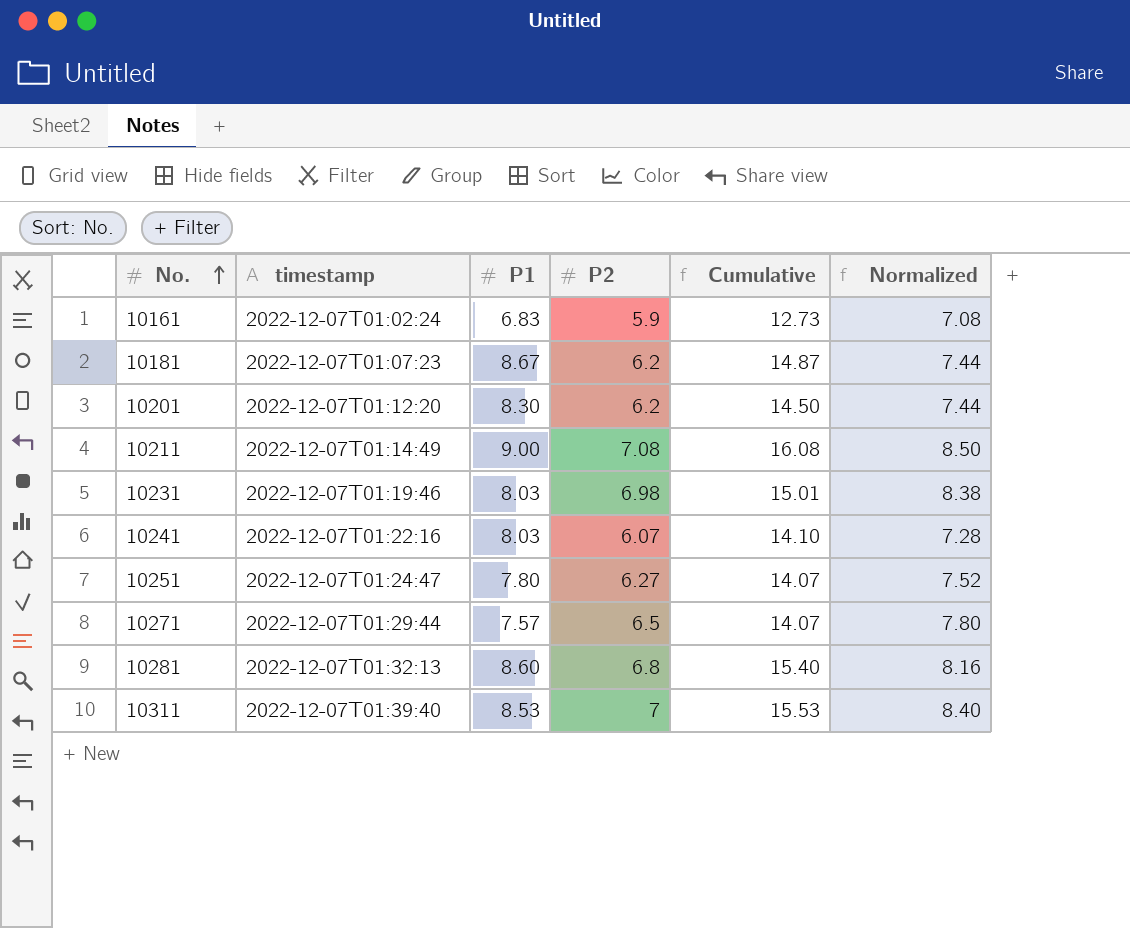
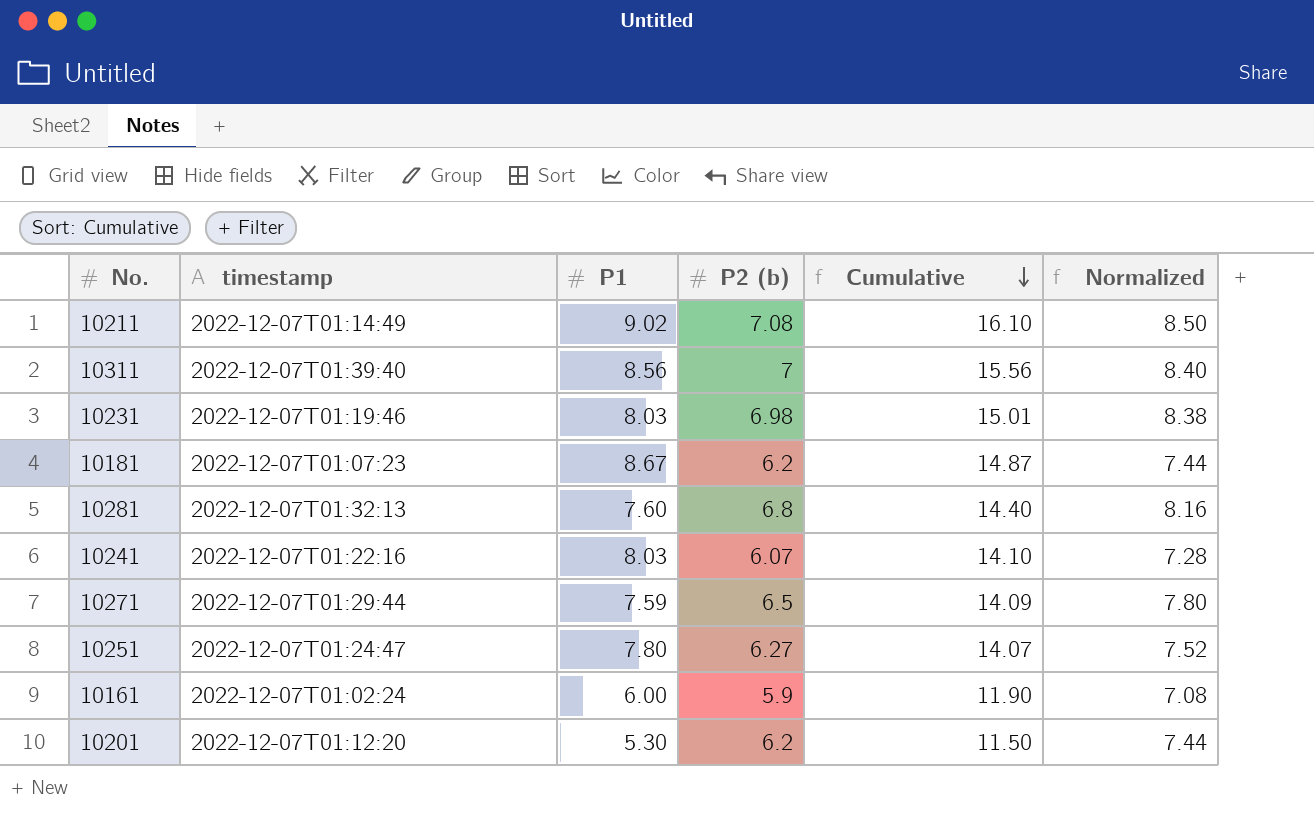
row order: No. ascending -> Cumulative descending
column name: P2 -> P2 (b)
10211 | P1: 9.00 -> 9.02
10211 | Cumulative: 16.08 -> 16.10
10311 | P1: 8.53 -> 8.56
10311 | Cumulative: 15.53 -> 15.56
10281 | P1: 8.60 -> 7.60
10281 | Cumulative: 15.40 -> 14.40
10271 | P1: 7.57 -> 7.59
10271 | Cumulative: 14.07 -> 14.09
10161 | P1: 6.83 -> 6.00
10161 | Cumulative: 12.73 -> 11.90
10201 | P1: 8.30 -> 5.30
10201 | Cumulative: 14.50 -> 11.50

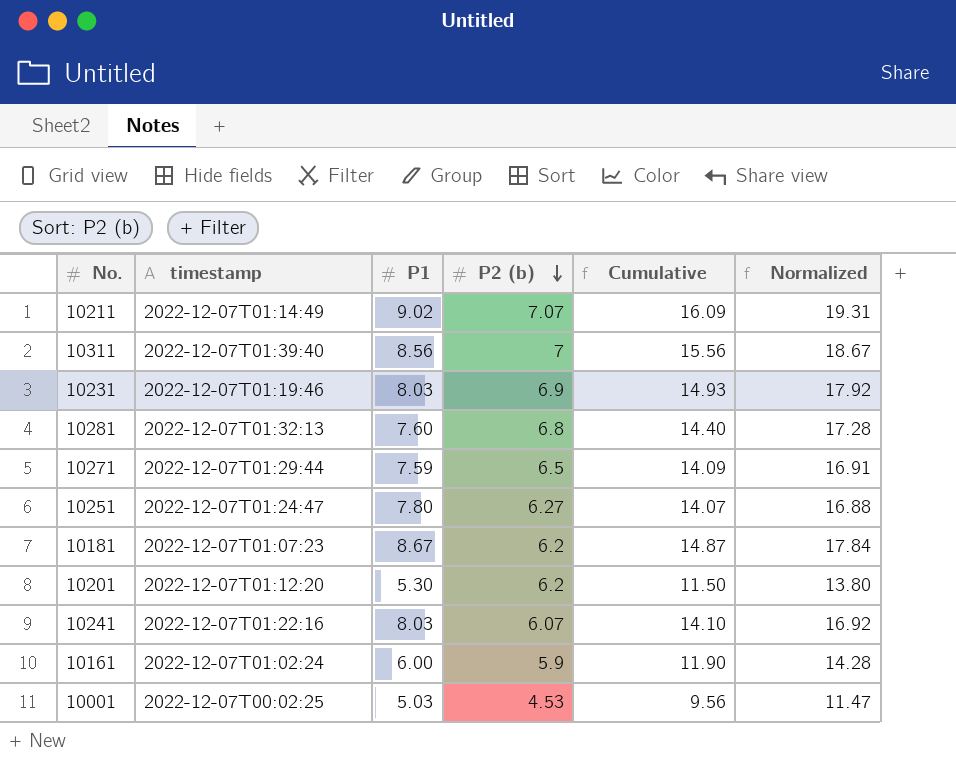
row order: Cumulative descending -> P2 (b) descending
column Normalized | formula: [P2 (b)] * 1.2 -> [Cumulative] * 1.2
10211 | P2 (b): 7.08 -> 7.07
10211 | Cumulative: 16.10 -> 16.09
10231 | P2 (b): 6.98 -> 6.9
10231 | Cumulative: 15.01 -> 14.93
row 10001: none -> 2022-12-07T00:02:25 | 5.03 | 4.53 | 9.56 | 11.47

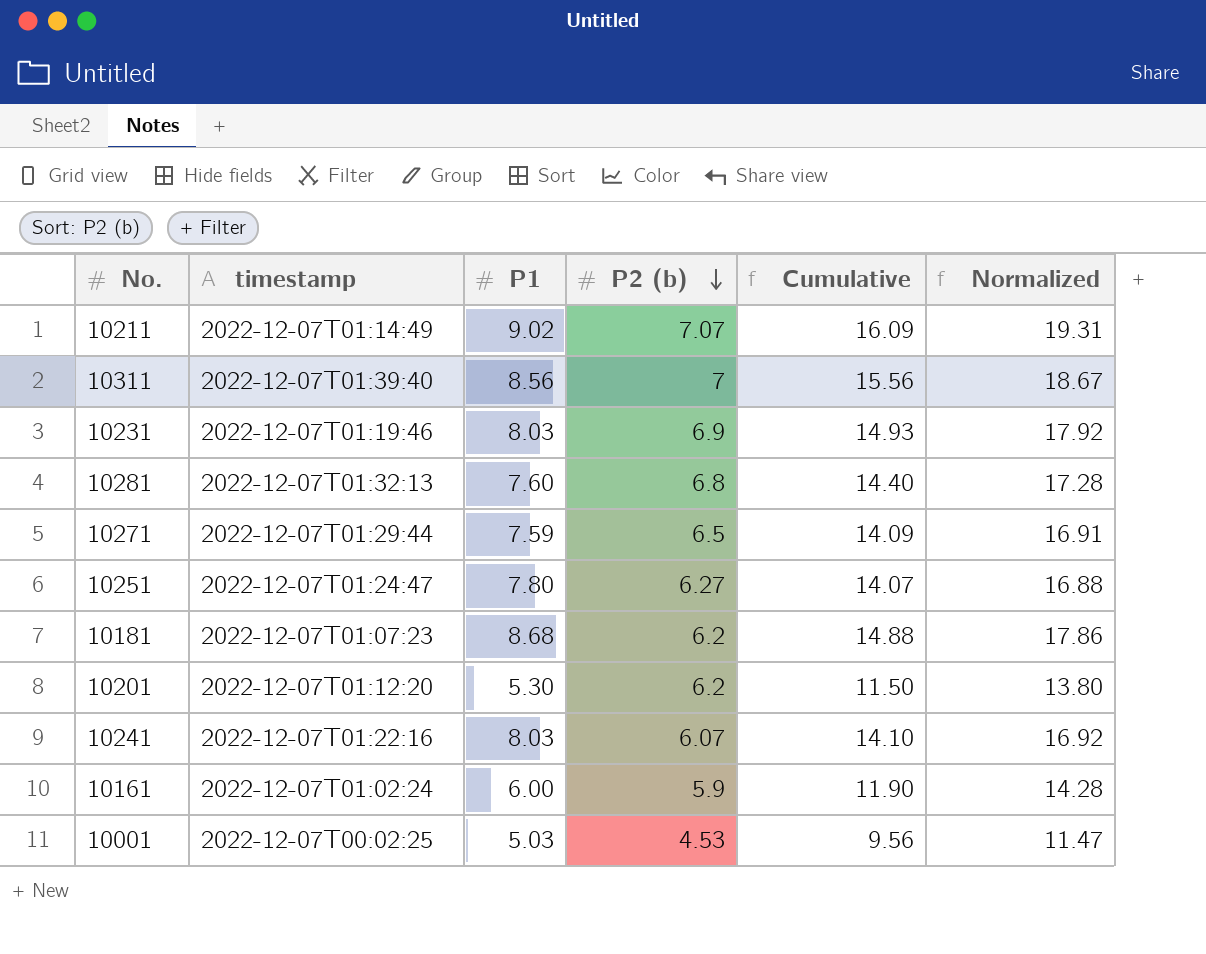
10181 | P1: 8.67 -> 8.68
10181 | Cumulative: 14.87 -> 14.88
10181 | Normalized: 17.84 -> 17.86

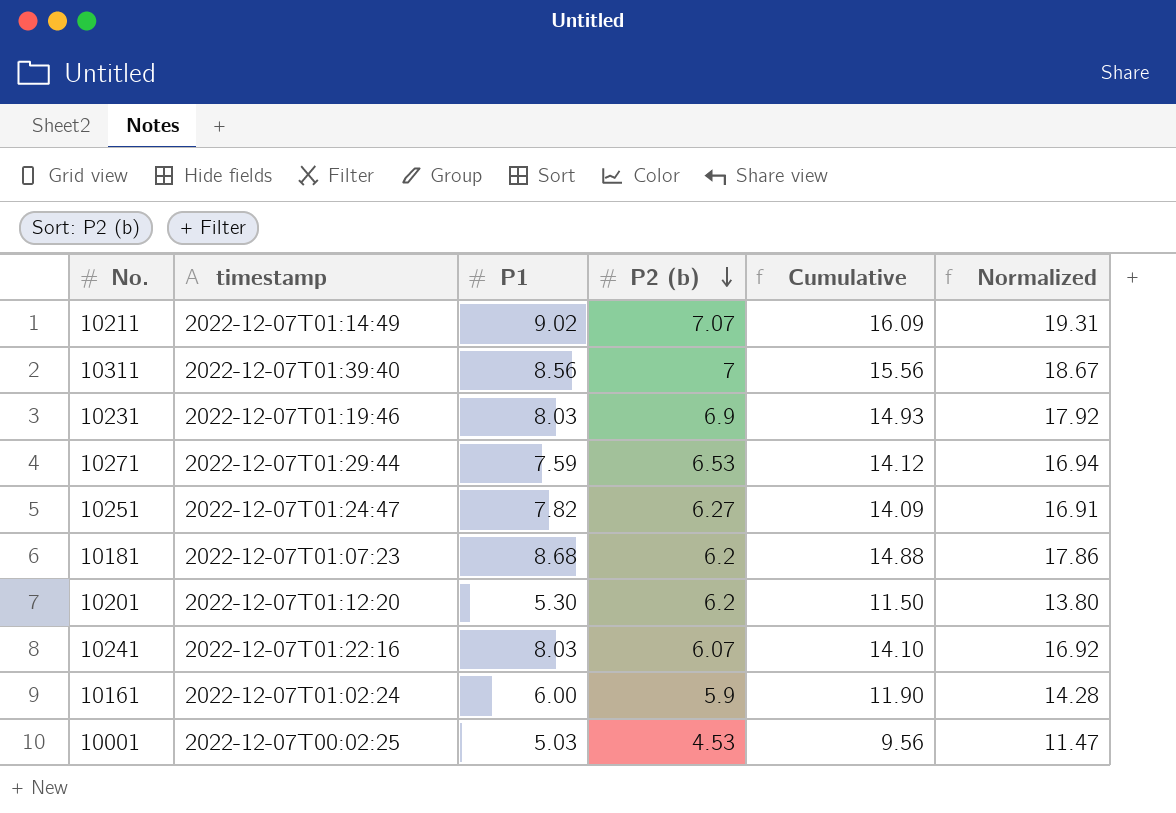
row 10281: 2022-12-07T01:32:13 | 7.60 | 6.8 | 14.40 | 17.28 -> none
10271 | P2 (b): 6.5 -> 6.53
10271 | Cumulative: 14.09 -> 14.12
10271 | Normalized: 16.91 -> 16.94
10251 | P1: 7.80 -> 7.82
10251 | Cumulative: 14.07 -> 14.09
10251 | Normalized: 16.88 -> 16.91

